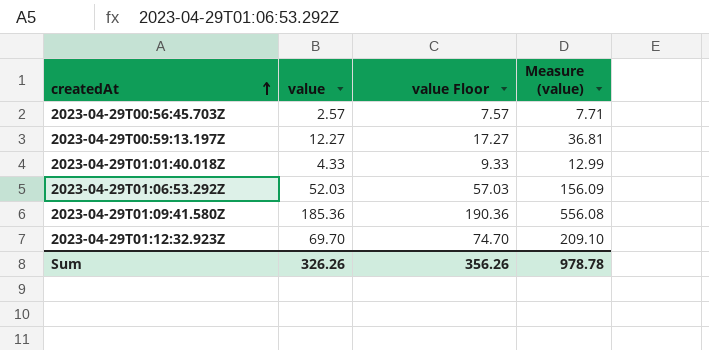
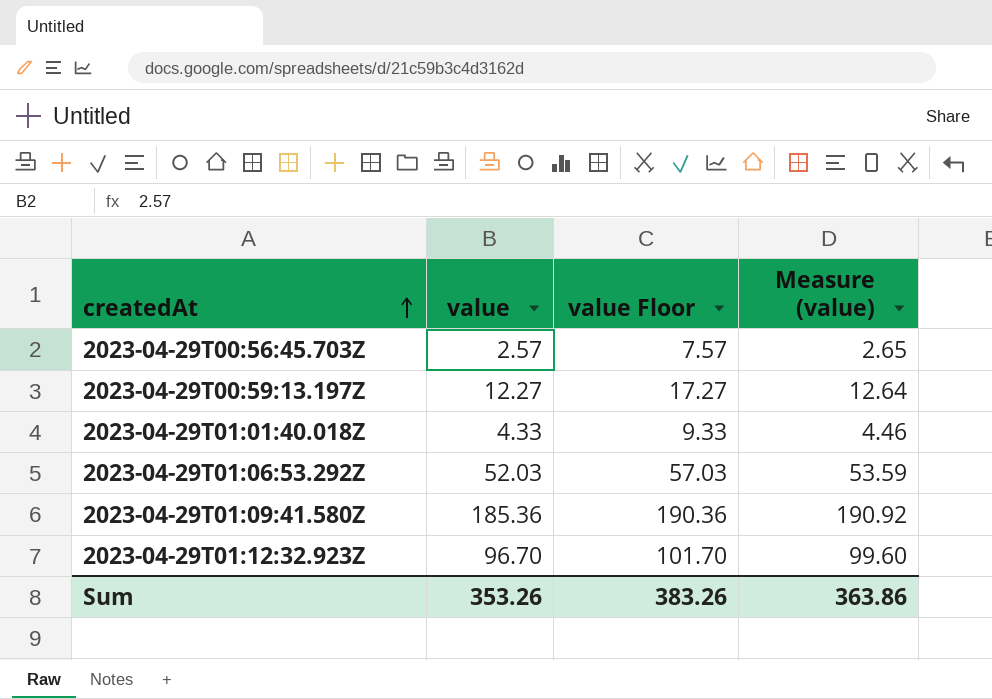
column Measure (value) | formula: [value] * 3 -> [value] * 1.03
2023-04-29T01:12:32.923Z | value: 69.70 -> 96.70
2023-04-29T01:12:32.923Z | value Floor: 74.70 -> 101.70
Sum | value: 326.26 -> 353.26
Sum | value Floor: 356.26 -> 383.26
Sum | Measure (value): 978.78 -> 363.86

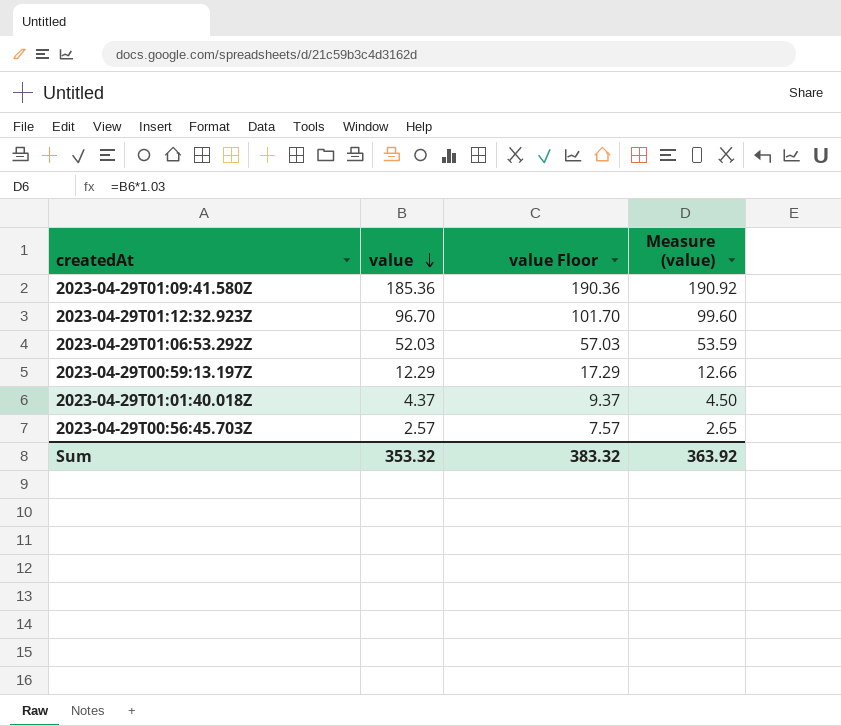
row order: createdAt ascending -> value descending
2023-04-29T00:59:13.197Z | value: 12.27 -> 12.29
2023-04-29T00:59:13.197Z | value Floor: 17.27 -> 17.29
2023-04-29T00:59:13.197Z | Measure (value): 12.64 -> 12.66
2023-04-29T01:01:40.018Z | value: 4.33 -> 4.37
2023-04-29T01:01:40.018Z | value Floor: 9.33 -> 9.37
2023-04-29T01:01:40.018Z | Measure (value): 4.46 -> 4.50
Sum | value: 353.26 -> 353.32
Sum | value Floor: 383.26 -> 383.32
Sum | Measure (value): 363.86 -> 363.92

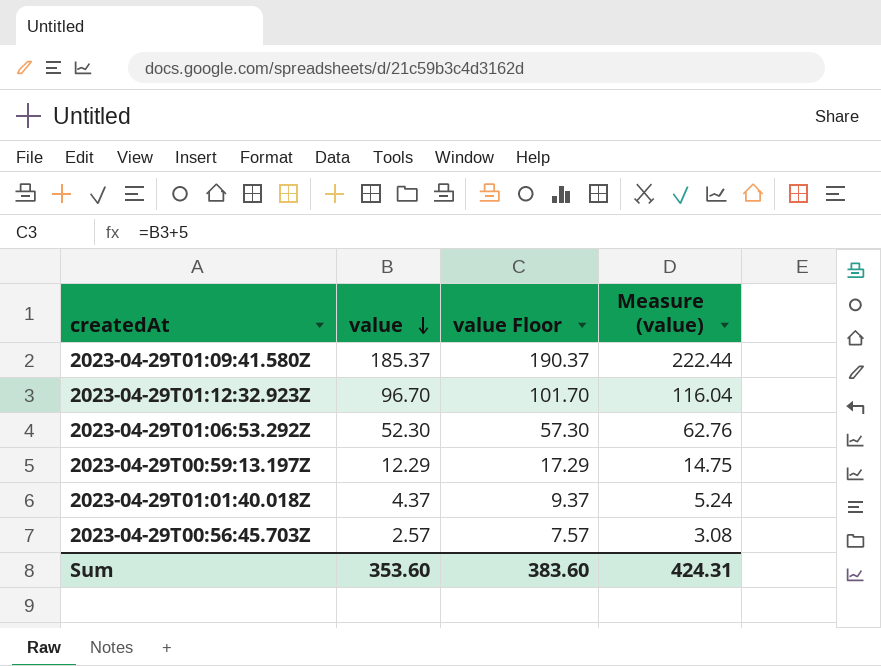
column Measure (value) | formula: [value] * 1.03 -> [value] * 1.2
2023-04-29T01:09:41.580Z | value: 185.36 -> 185.37
2023-04-29T01:09:41.580Z | value Floor: 190.36 -> 190.37
2023-04-29T01:06:53.292Z | value: 52.03 -> 52.30
2023-04-29T01:06:53.292Z | value Floor: 57.03 -> 57.30
Sum | value: 353.32 -> 353.60
Sum | value Floor: 383.32 -> 383.60
Sum | Measure (value): 363.92 -> 424.31

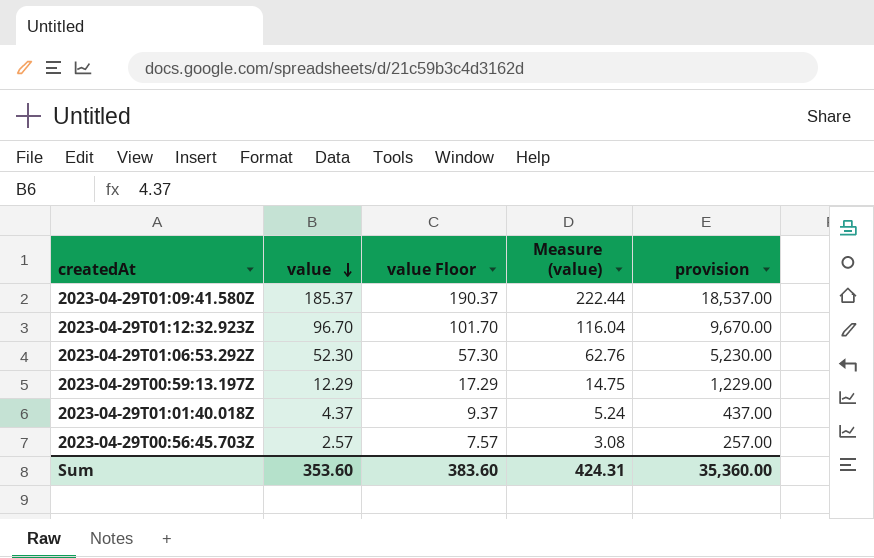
column provision | formula: none -> [value] * 100

